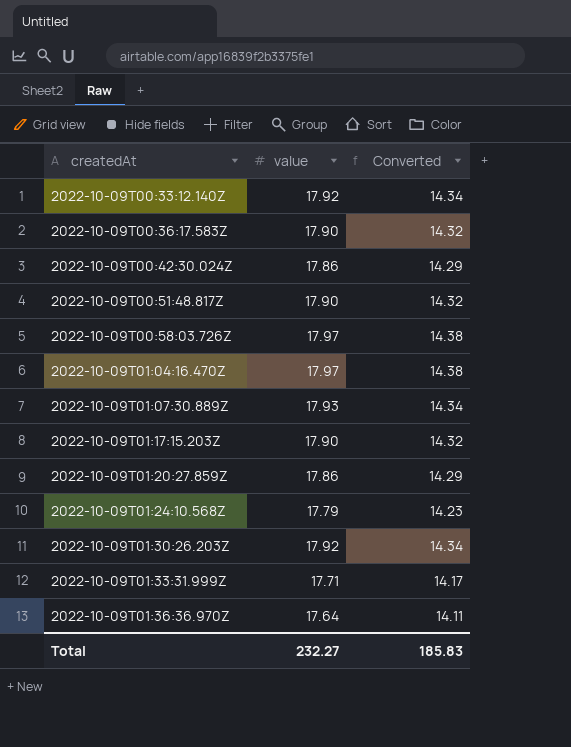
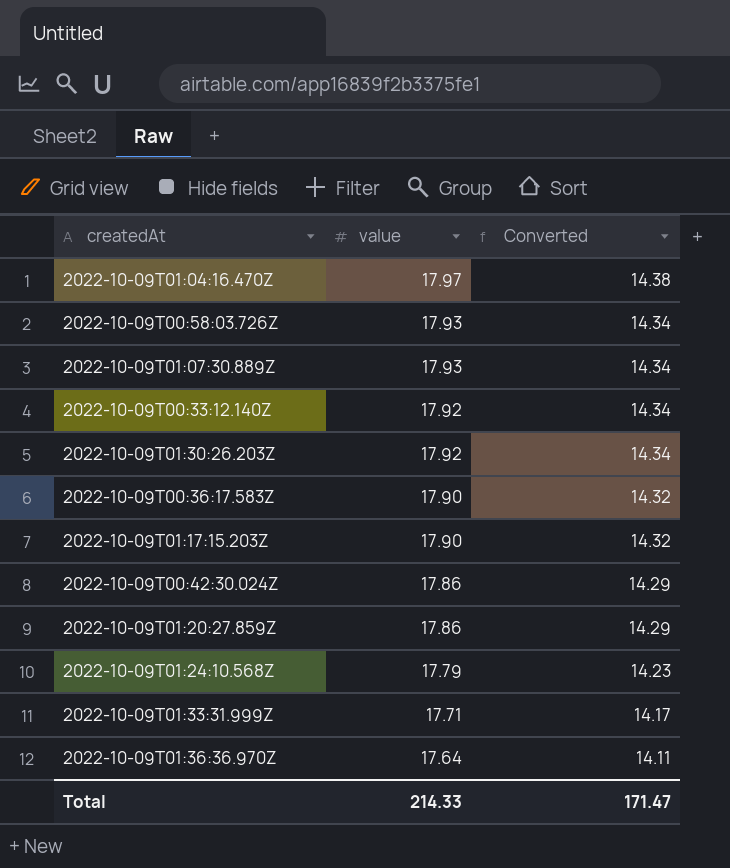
row order: createdAt ascending -> value descending
row 2022-10-09T00:51:48.817Z: 17.90 | 14.32 -> none
2022-10-09T00:58:03.726Z | value: 17.97 -> 17.93
2022-10-09T00:58:03.726Z | Converted: 14.38 -> 14.34
Total | value: 232.27 -> 214.33
Total | Converted: 185.83 -> 171.47

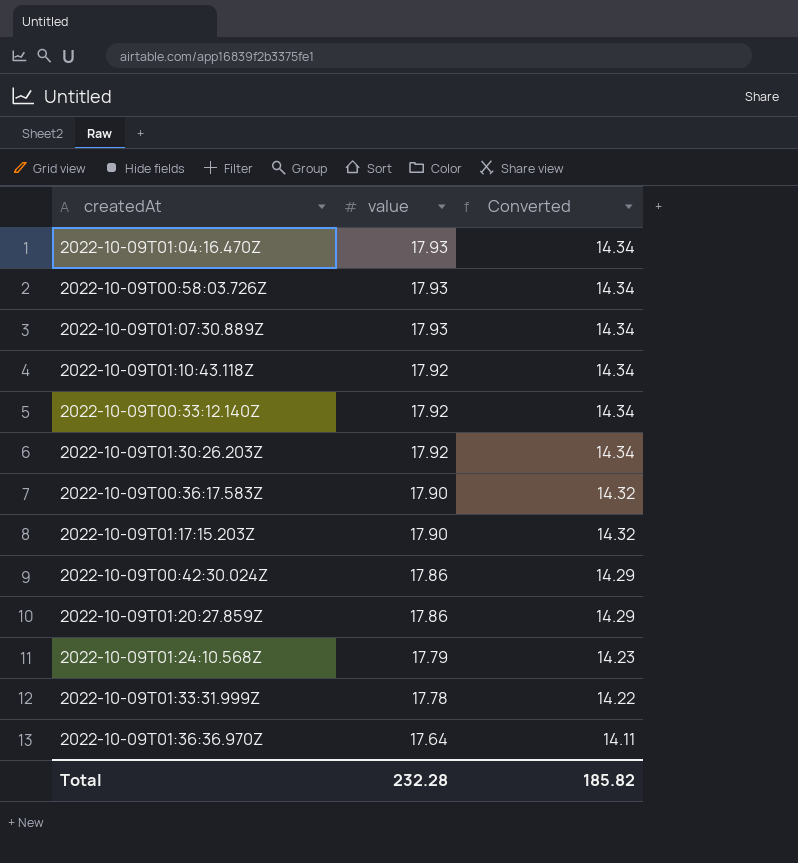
2022-10-09T01:04:16.470Z | value: 17.97 -> 17.93
2022-10-09T01:04:16.470Z | Converted: 14.38 -> 14.34
row 2022-10-09T01:10:43.118Z: none -> 17.92 | 14.34
2022-10-09T01:33:31.999Z | value: 17.71 -> 17.78
2022-10-09T01:33:31.999Z | Converted: 14.17 -> 14.22
Total | value: 214.33 -> 232.28
Total | Converted: 171.47 -> 185.82

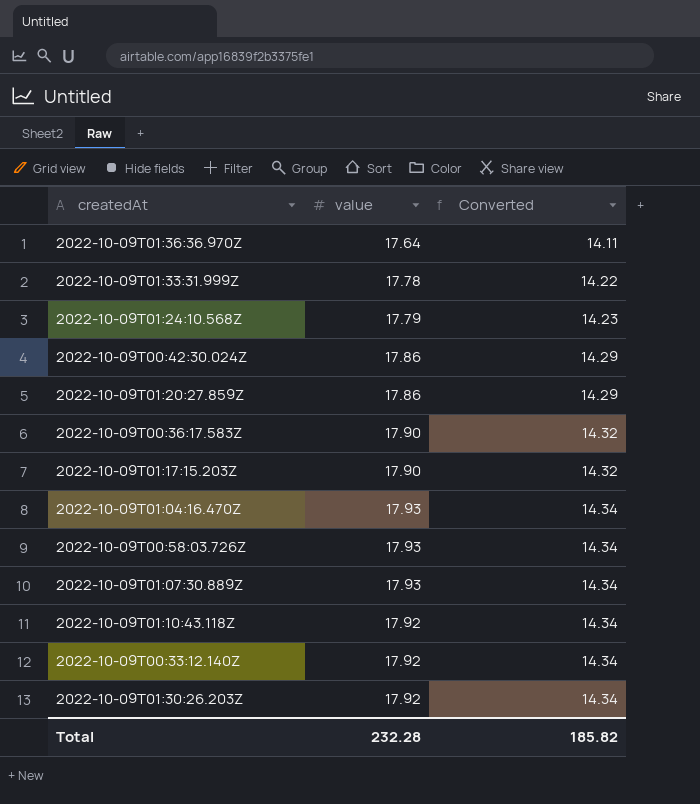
row order: value descending -> Converted ascending

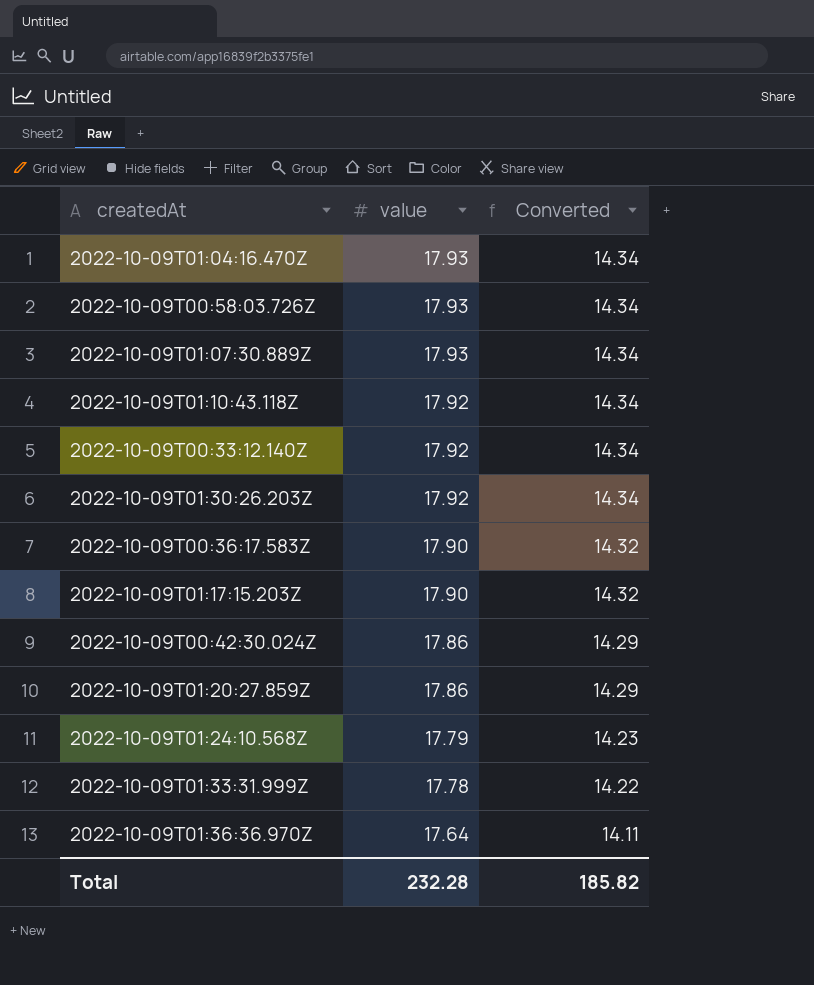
row order: Converted ascending -> value descending

